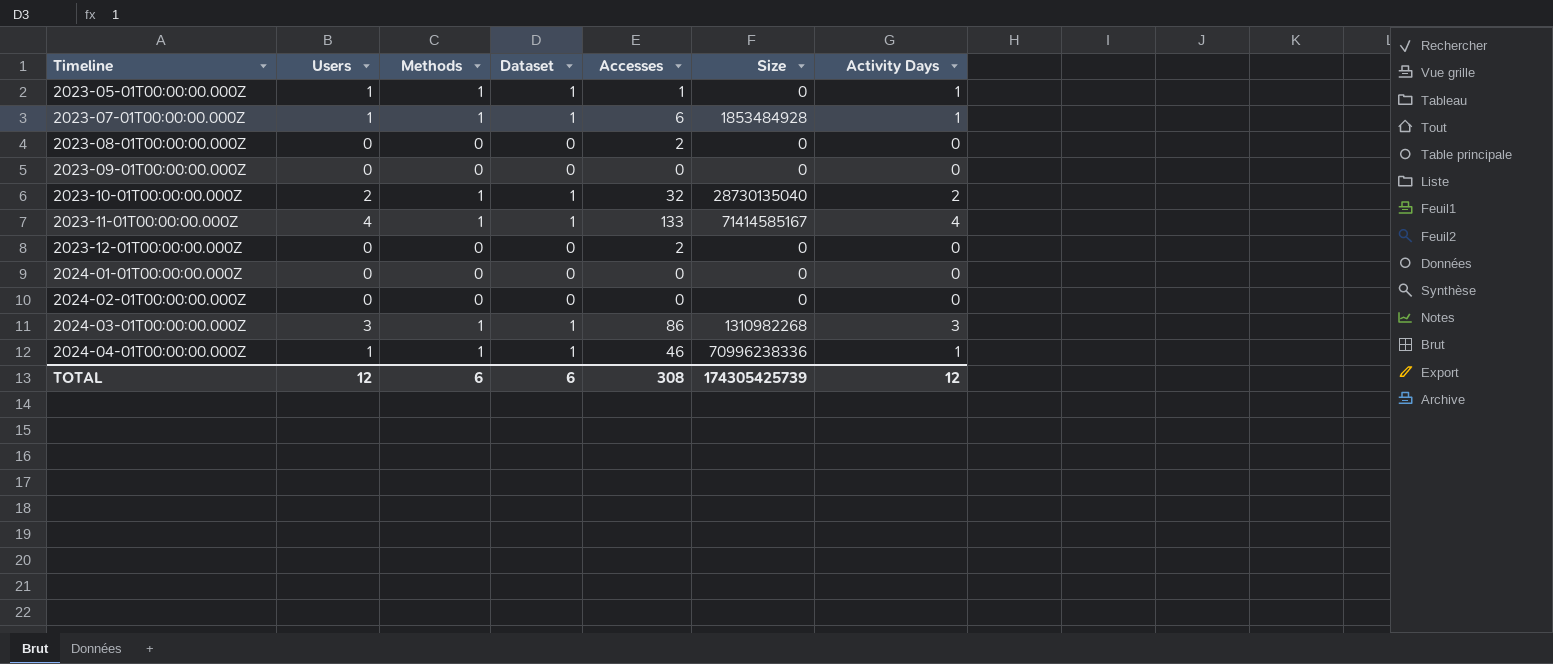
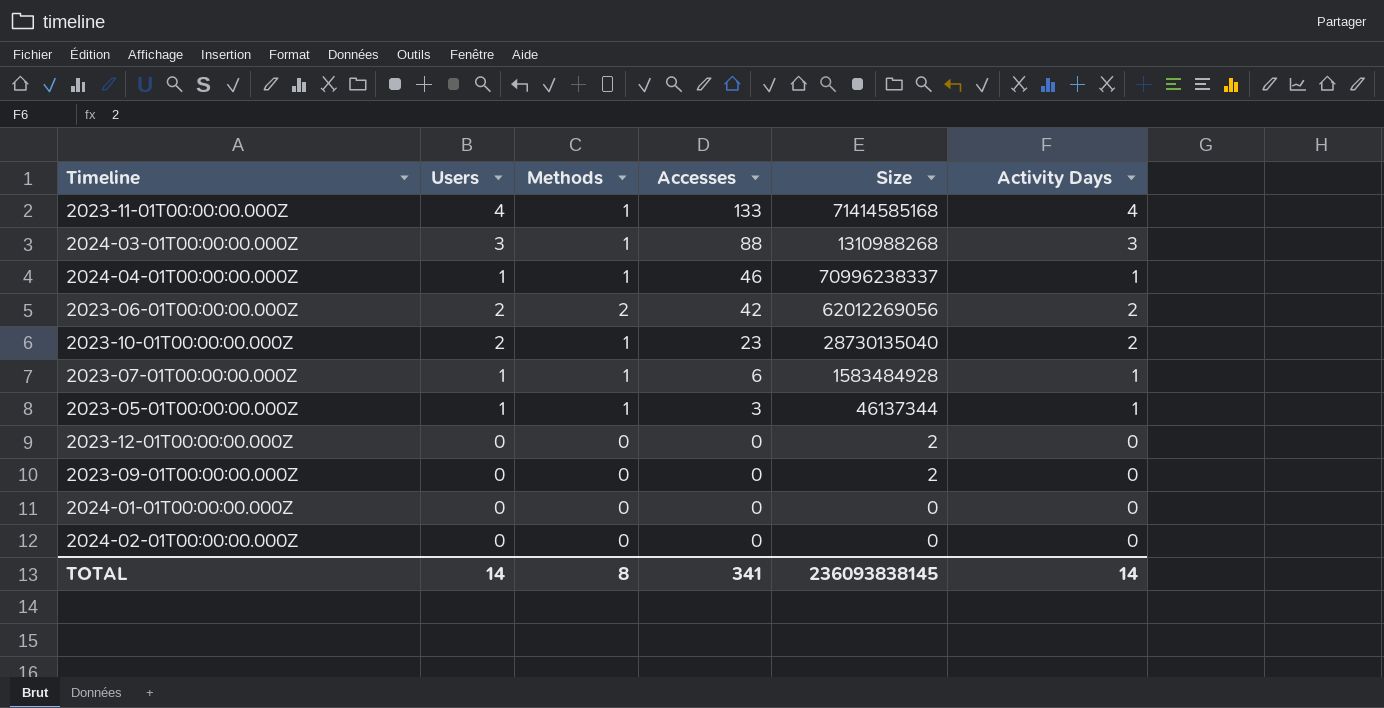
row order: Timeline ascending -> Accesses descending
column Dataset | position: 4 -> none
row 2023-08-01T00:00:00.000Z: 0 | 0 | 0 | 2 | 0 | 0 -> none
2023-11-01T00:00:00.000Z | Size: 71414585167 -> 71414585168
2024-03-01T00:00:00.000Z | Accesses: 86 -> 88
2024-03-01T00:00:00.000Z | Size: 1310982268 -> 1310988268
2024-04-01T00:00:00.000Z | Size: 70996238336 -> 70996238337
row 2023-06-01T00:00:00.000Z: none -> 2 | 2 | 42 | 62012269056 | 2
2023-10-01T00:00:00.000Z | Accesses: 32 -> 23
2023-07-01T00:00:00.000Z | Size: 1853484928 -> 1583484928
2023-05-01T00:00:00.000Z | Accesses: 1 -> 3
2023-05-01T00:00:00.000Z | Size: 0 -> 46137344
2023-12-01T00:00:00.000Z | Accesses: 2 -> 0
2023-12-01T00:00:00.000Z | Size: 0 -> 2
2023-09-01T00:00:00.000Z | Size: 0 -> 2
TOTAL | Users: 12 -> 14
TOTAL | Methods: 6 -> 8
TOTAL | Accesses: 308 -> 341
TOTAL | Size: 174305425739 -> 236093838145
TOTAL | Activity Days: 12 -> 14

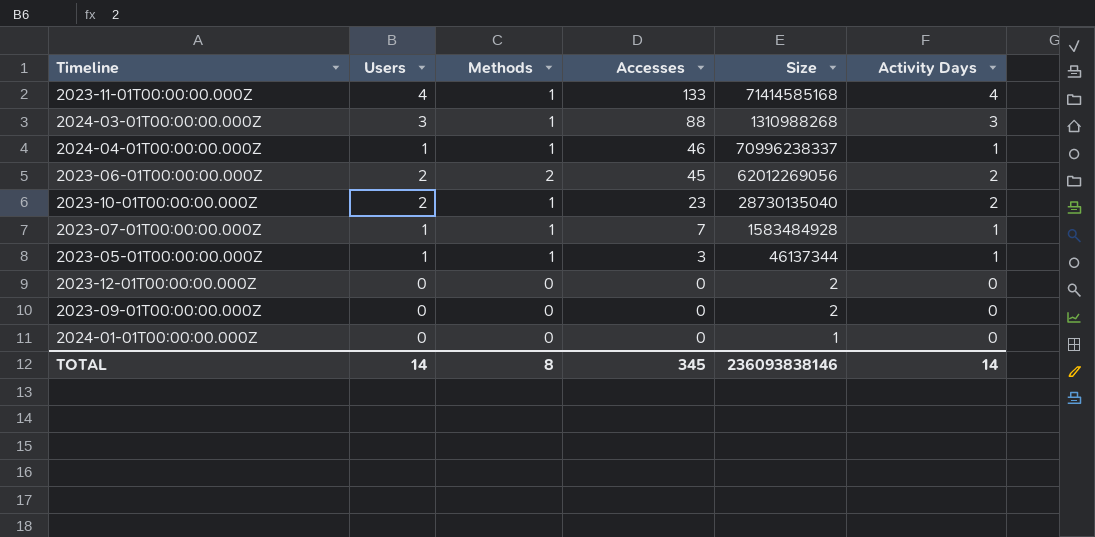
row 2024-02-01T00:00:00.000Z: 0 | 0 | 0 | 0 | 0 -> none
2023-06-01T00:00:00.000Z | Accesses: 42 -> 45
2023-07-01T00:00:00.000Z | Accesses: 6 -> 7
2024-01-01T00:00:00.000Z | Size: 0 -> 1
TOTAL | Accesses: 341 -> 345
TOTAL | Size: 236093838145 -> 236093838146

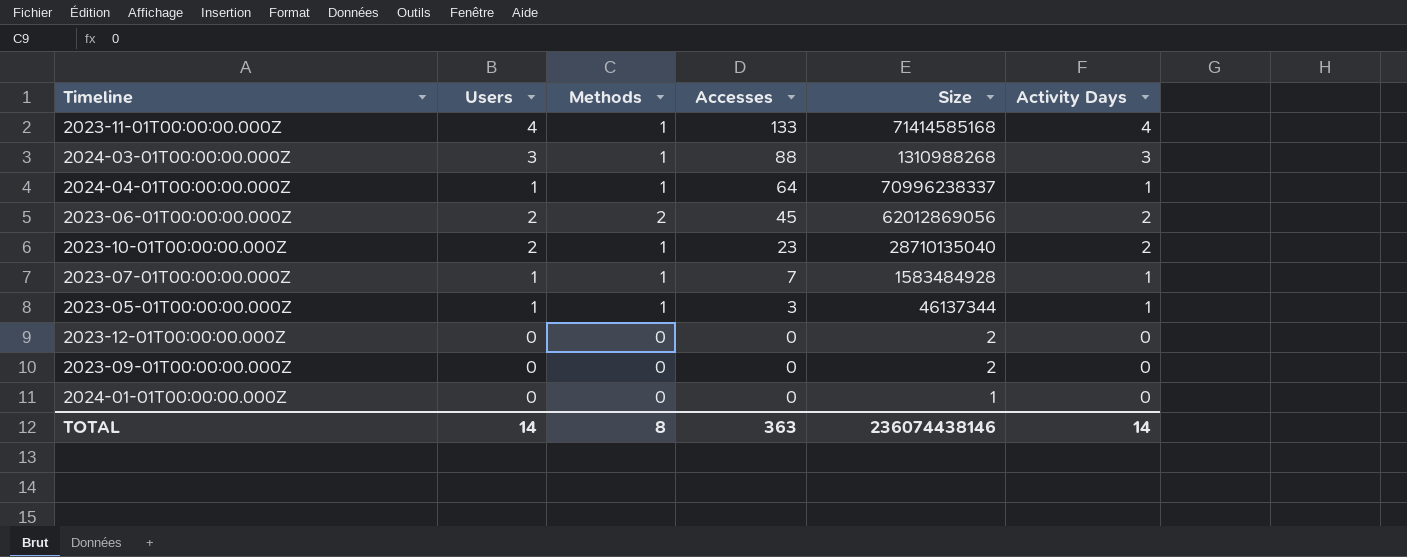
2024-04-01T00:00:00.000Z | Accesses: 46 -> 64
2023-06-01T00:00:00.000Z | Size: 62012269056 -> 62012869056
2023-10-01T00:00:00.000Z | Size: 28730135040 -> 28710135040
TOTAL | Accesses: 345 -> 363
TOTAL | Size: 236093838146 -> 236074438146

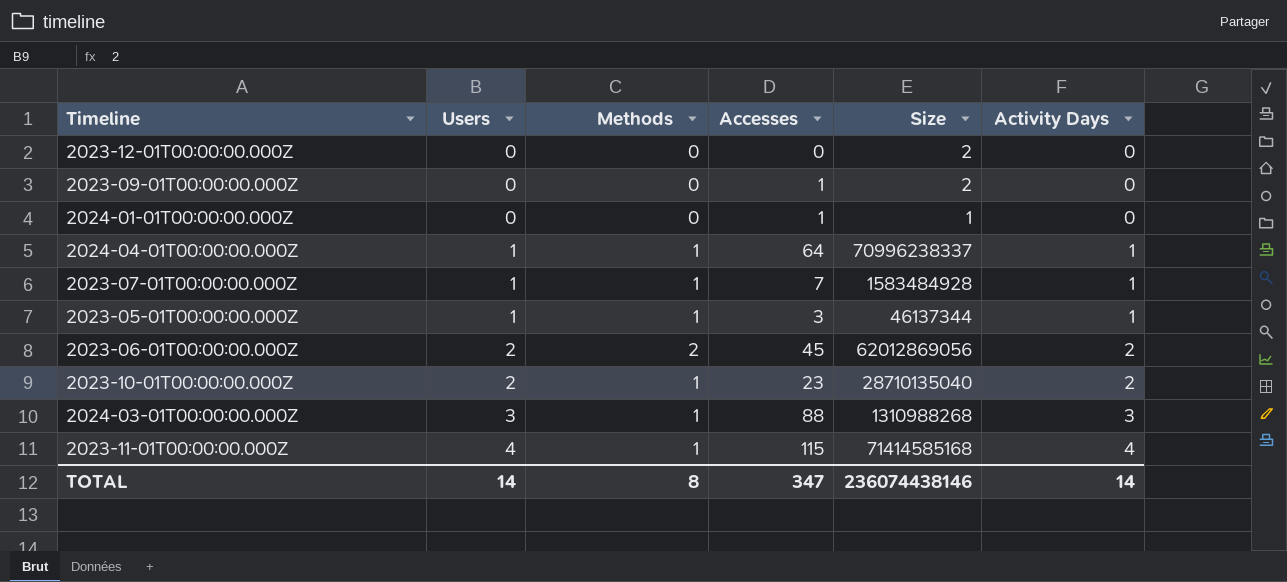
row order: Accesses descending -> Users ascending
2023-09-01T00:00:00.000Z | Accesses: 0 -> 1
2024-01-01T00:00:00.000Z | Accesses: 0 -> 1
2023-11-01T00:00:00.000Z | Accesses: 133 -> 115
TOTAL | Accesses: 363 -> 347

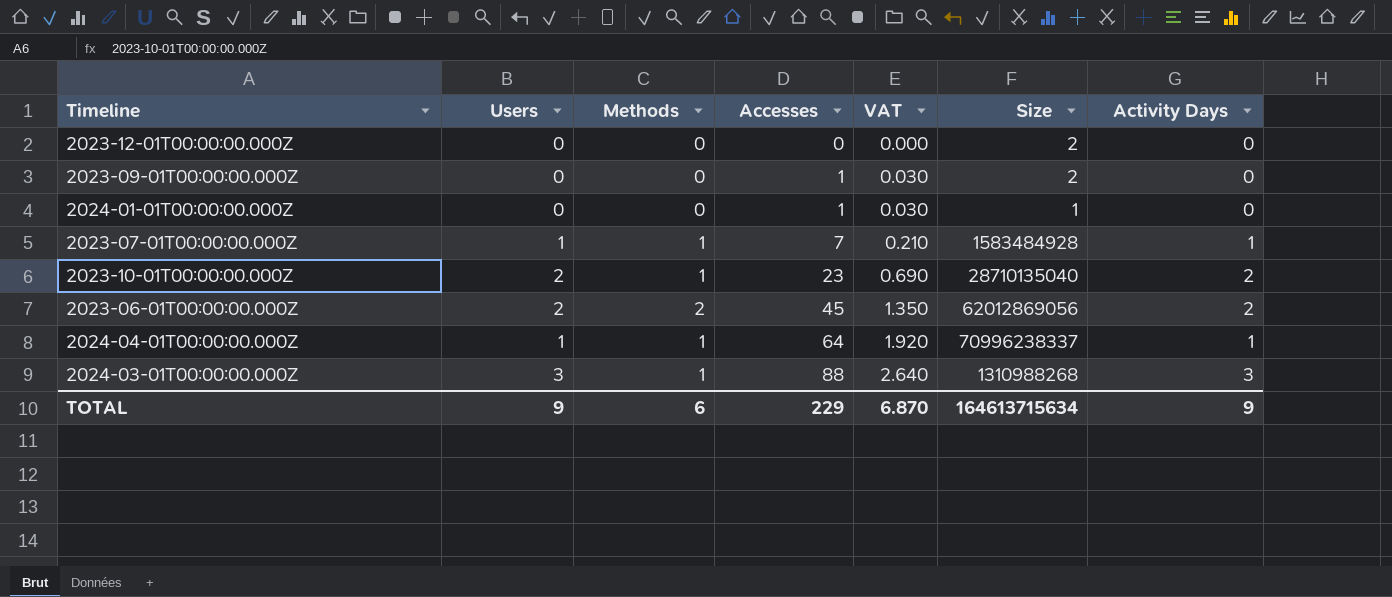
row order: Users ascending -> Accesses ascending
column VAT | formula: none -> [Accesses] * 0.03
row 2023-05-01T00:00:00.000Z: 1 | 1 | 3 | 46137344 | 1 -> none
row 2023-11-01T00:00:00.000Z: 4 | 1 | 115 | 71414585168 | 4 -> none
TOTAL | Users: 14 -> 9
TOTAL | Methods: 8 -> 6
TOTAL | Accesses: 347 -> 229
TOTAL | Size: 236074438146 -> 164613715634
TOTAL | Activity Days: 14 -> 9

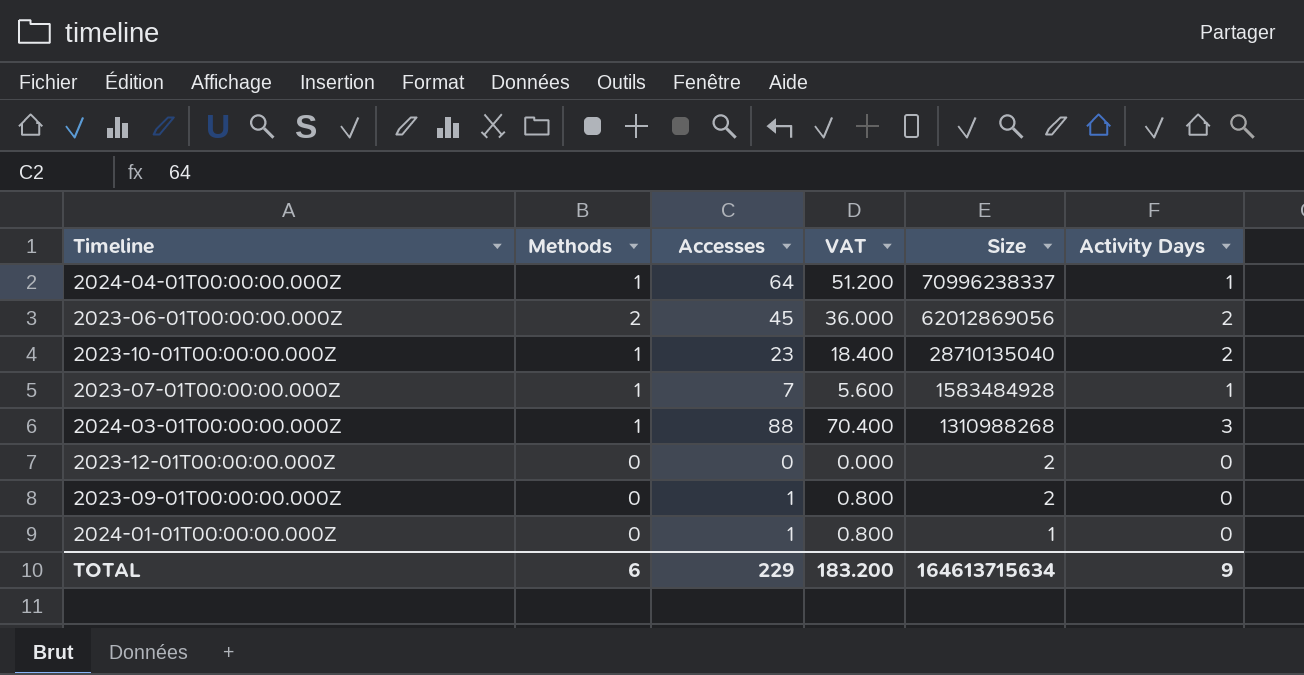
row order: Accesses ascending -> Size descending
column Users | position: 2 -> none
column VAT | formula: [Accesses] * 0.03 -> [Accesses] * 0.8
TOTAL | VAT: 6.870 -> 183.200

